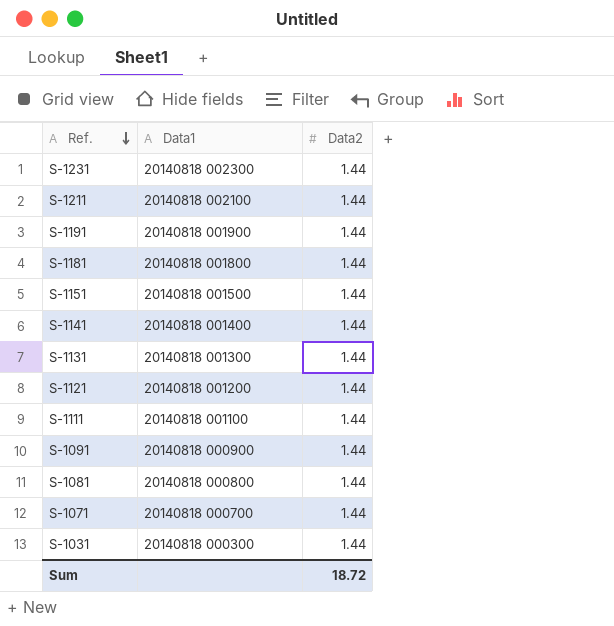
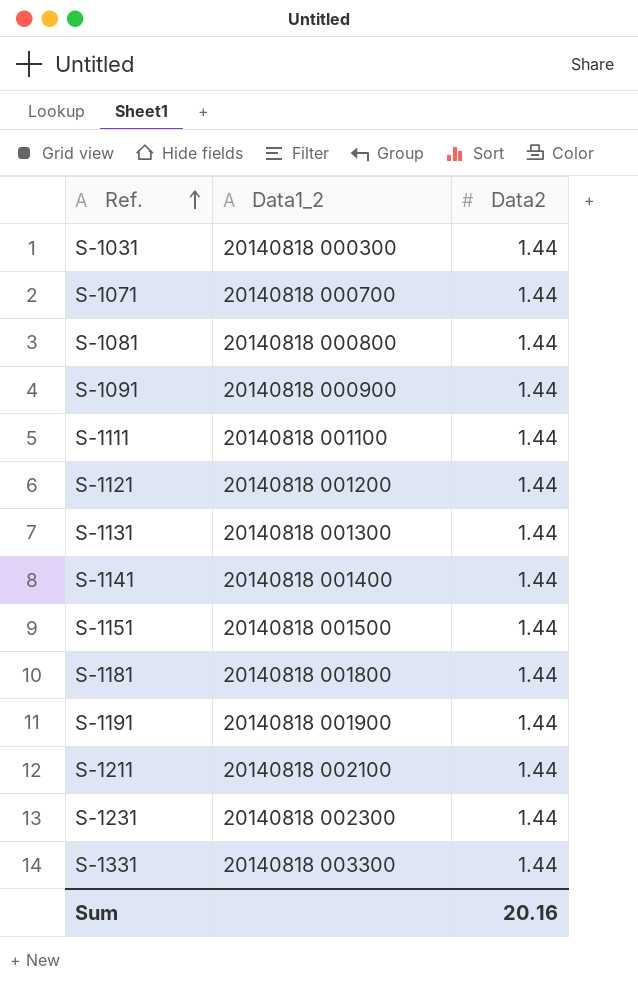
row order: Ref. descending -> Ref. ascending
column name: Data1 -> Data1_2
row S-1331: none -> 20140818 003300 | 1.44
Sum | Data2: 18.72 -> 20.16

